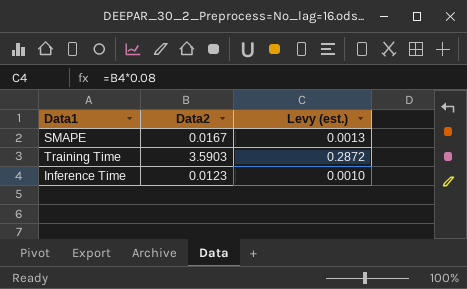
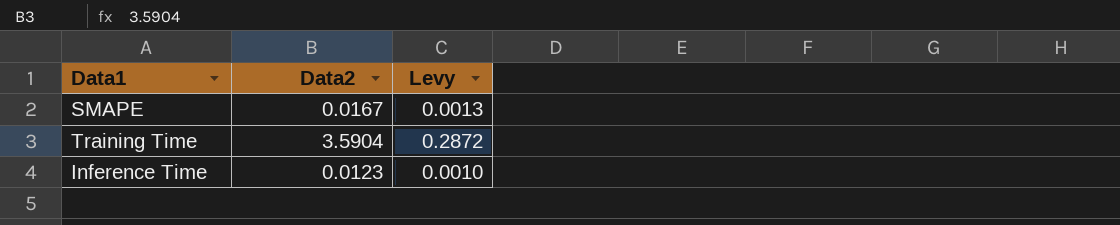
column name: Levy (est.) -> Levy
Training Time | Data2: 3.5903 -> 3.5904

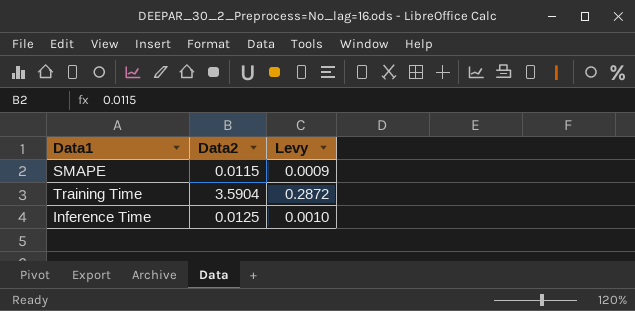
SMAPE | Data2: 0.0167 -> 0.0115
SMAPE | Levy: 0.0013 -> 0.0009
Inference Time | Data2: 0.0123 -> 0.0125

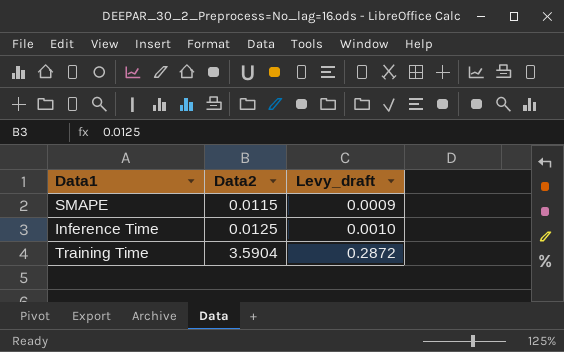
row order: none -> Data2 ascending
column name: Levy -> Levy_draft

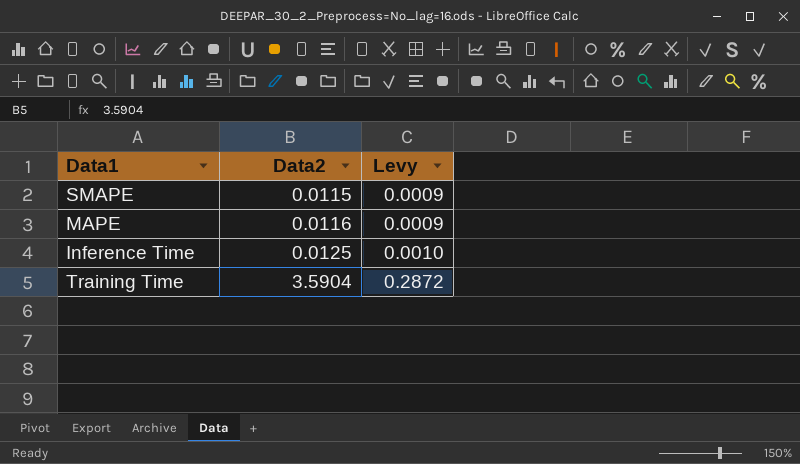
column name: Levy_draft -> Levy
row MAPE: none -> 0.0116 | 0.0009

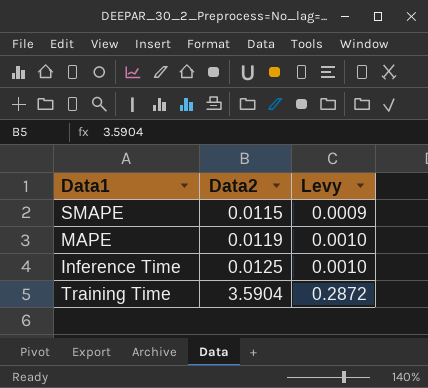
MAPE | Data2: 0.0116 -> 0.0119
MAPE | Levy: 0.0009 -> 0.0010

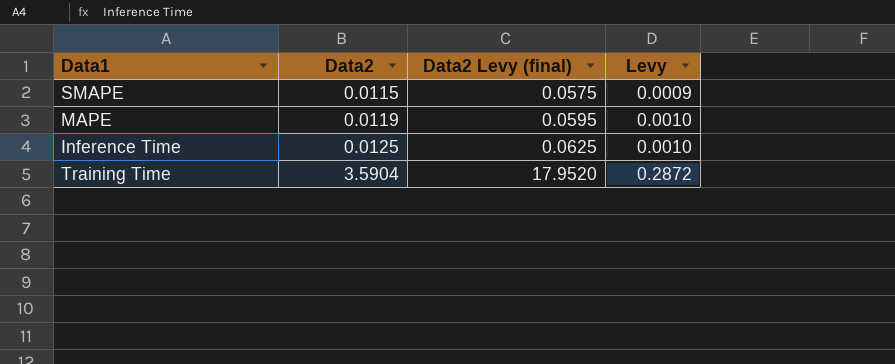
column Data2 Levy (final) | formula: none -> [Data2] * 5

